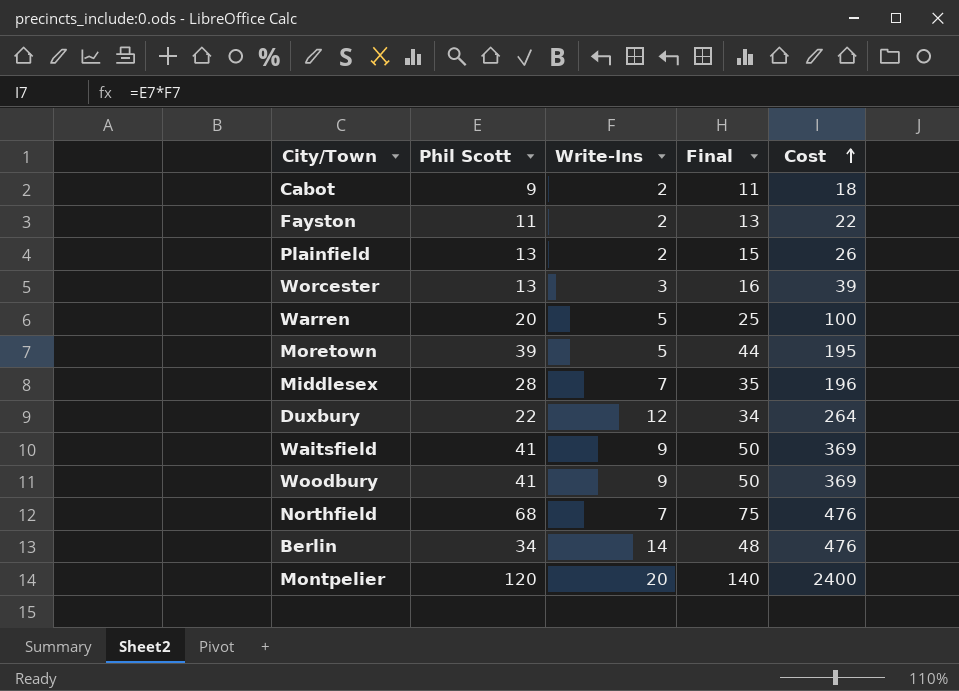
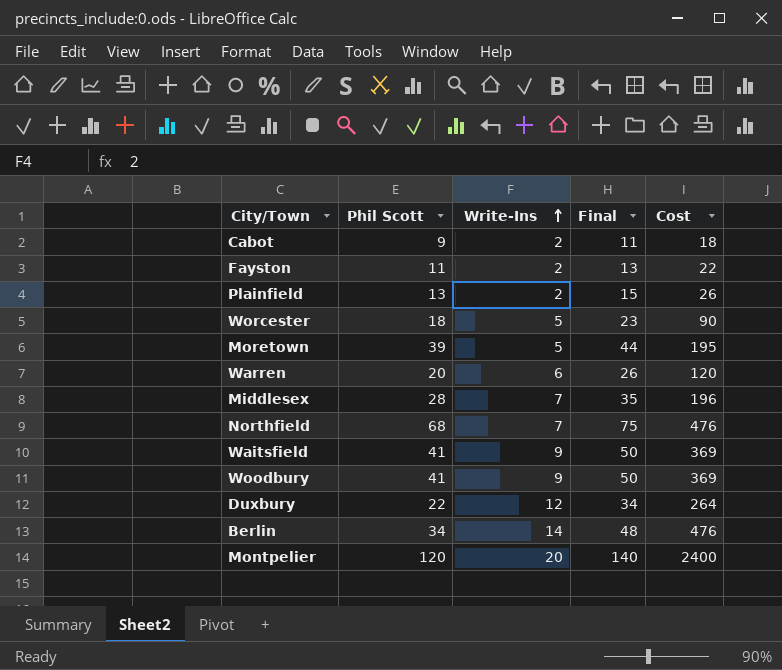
row order: Cost ascending -> Write-Ins ascending
Worcester | Phil Scott: 13 -> 18
Worcester | Write-Ins: 3 -> 5
Worcester | Final: 16 -> 23
Worcester | Cost: 39 -> 90
Warren | Write-Ins: 5 -> 6
Warren | Final: 25 -> 26
Warren | Cost: 100 -> 120

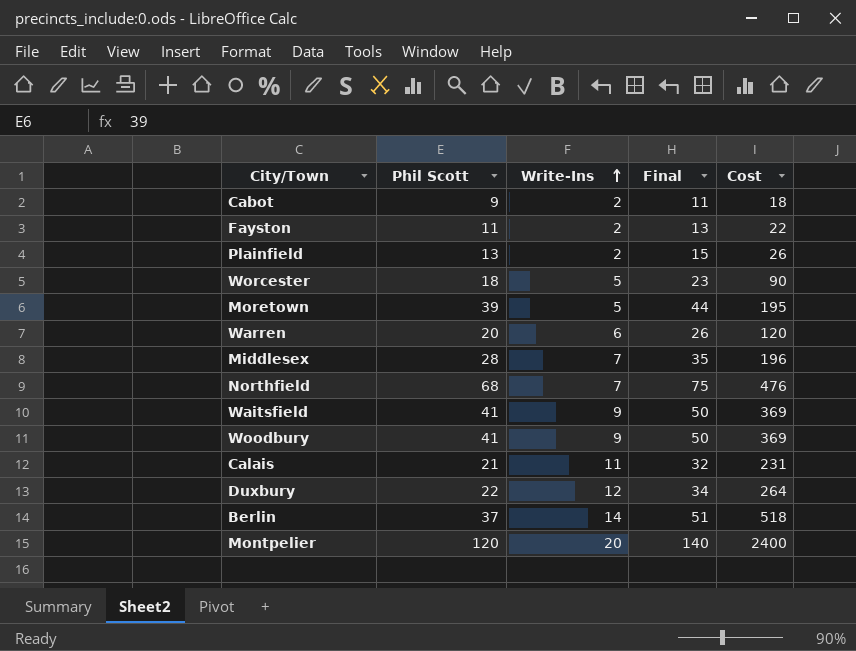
row Calais: none -> 21 | 11 | 32 | 231
Berlin | Phil Scott: 34 -> 37
Berlin | Final: 48 -> 51
Berlin | Cost: 476 -> 518

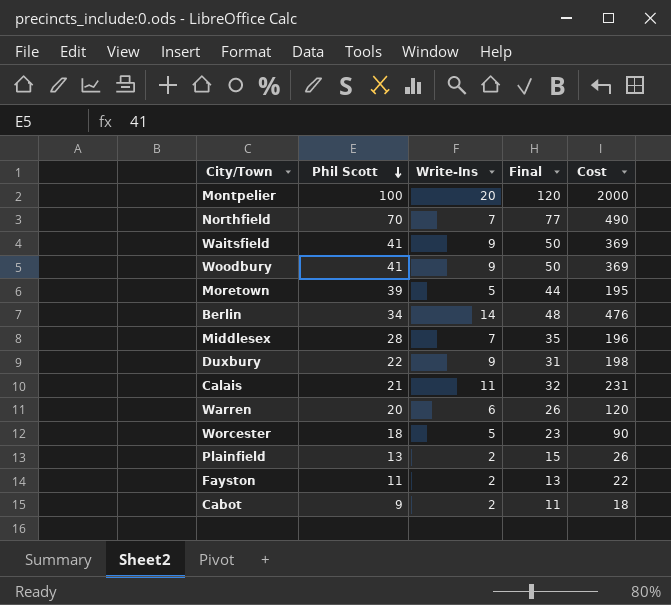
row order: Write-Ins ascending -> Phil Scott descending
Montpelier | Phil Scott: 120 -> 100
Montpelier | Final: 140 -> 120
Montpelier | Cost: 2400 -> 2000
Northfield | Phil Scott: 68 -> 70
Northfield | Final: 75 -> 77
Northfield | Cost: 476 -> 490
Berlin | Phil Scott: 37 -> 34
Berlin | Final: 51 -> 48
Berlin | Cost: 518 -> 476
Duxbury | Write-Ins: 12 -> 9
Duxbury | Final: 34 -> 31
Duxbury | Cost: 264 -> 198

